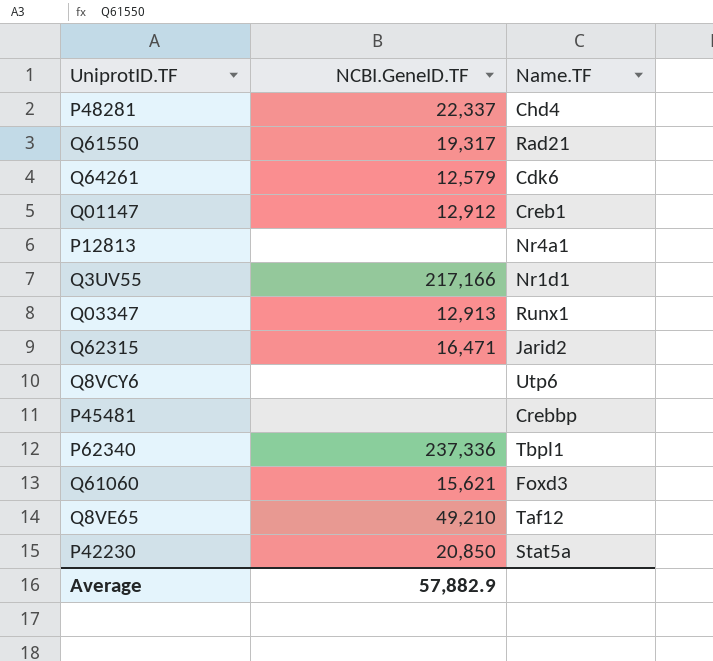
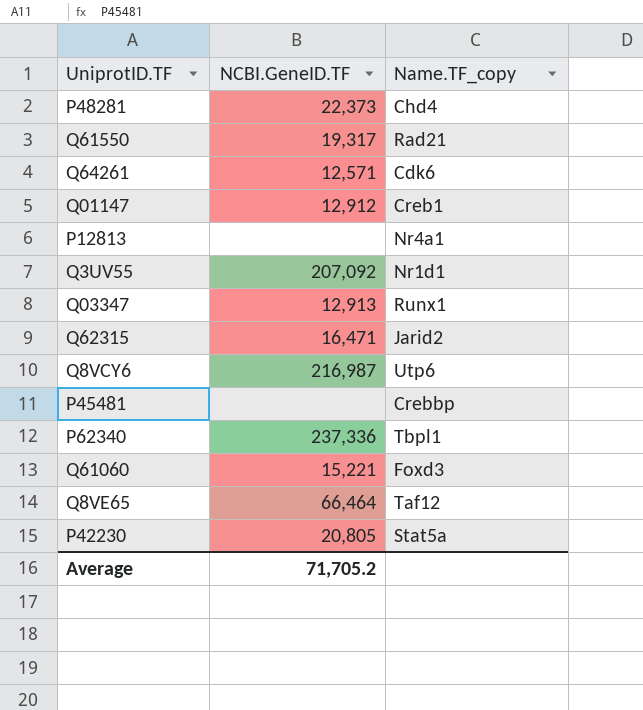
column name: Name.TF -> Name.TF_copy
P48281 | NCBI.GeneID.TF: 22,337 -> 22,373
Q64261 | NCBI.GeneID.TF: 12,579 -> 12,571
Q3UV55 | NCBI.GeneID.TF: 217,166 -> 207,092
Q8VCY6 | NCBI.GeneID.TF: none -> 216,987
Q61060 | NCBI.GeneID.TF: 15,621 -> 15,221
Q8VE65 | NCBI.GeneID.TF: 49,210 -> 66,464
P42230 | NCBI.GeneID.TF: 20,850 -> 20,805
Average | NCBI.GeneID.TF: 57,882.9 -> 71,705.2

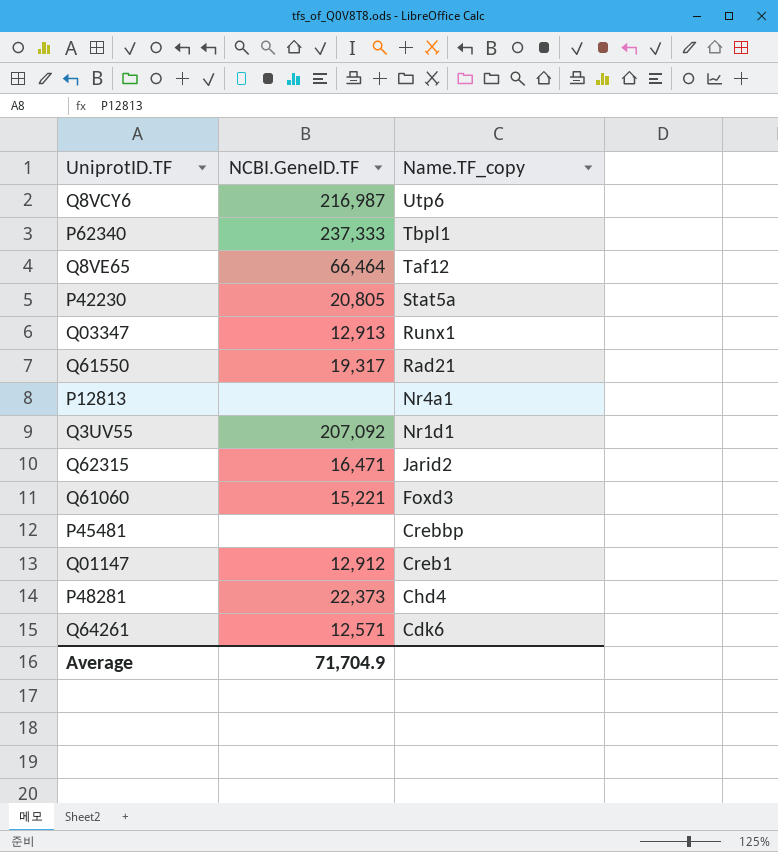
row order: none -> Name.TF_copy descending
P62340 | NCBI.GeneID.TF: 237,336 -> 237,333
Average | NCBI.GeneID.TF: 71,705.2 -> 71,704.9

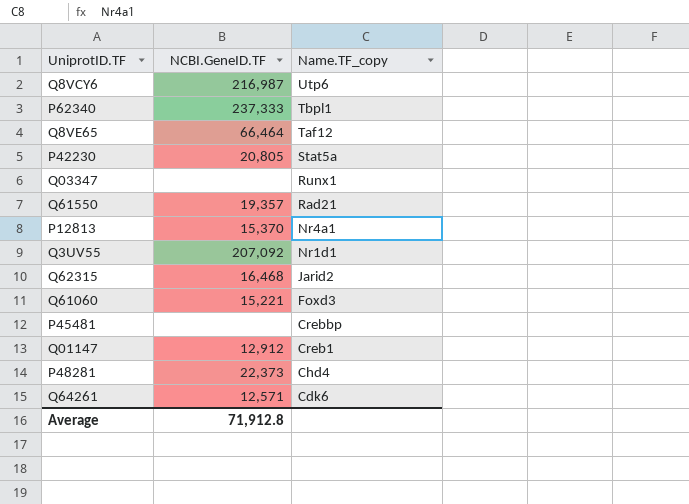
Q03347 | NCBI.GeneID.TF: 12,913 -> none
Q61550 | NCBI.GeneID.TF: 19,317 -> 19,357
P12813 | NCBI.GeneID.TF: none -> 15,370
Q62315 | NCBI.GeneID.TF: 16,471 -> 16,468
Average | NCBI.GeneID.TF: 71,704.9 -> 71,912.8

